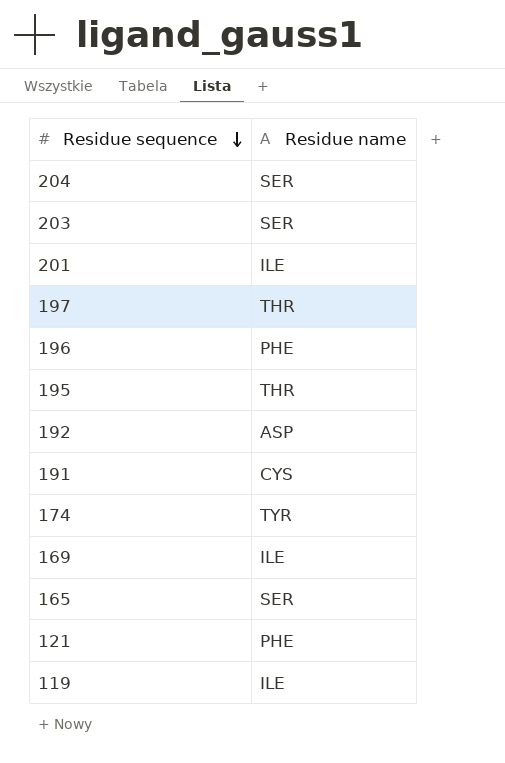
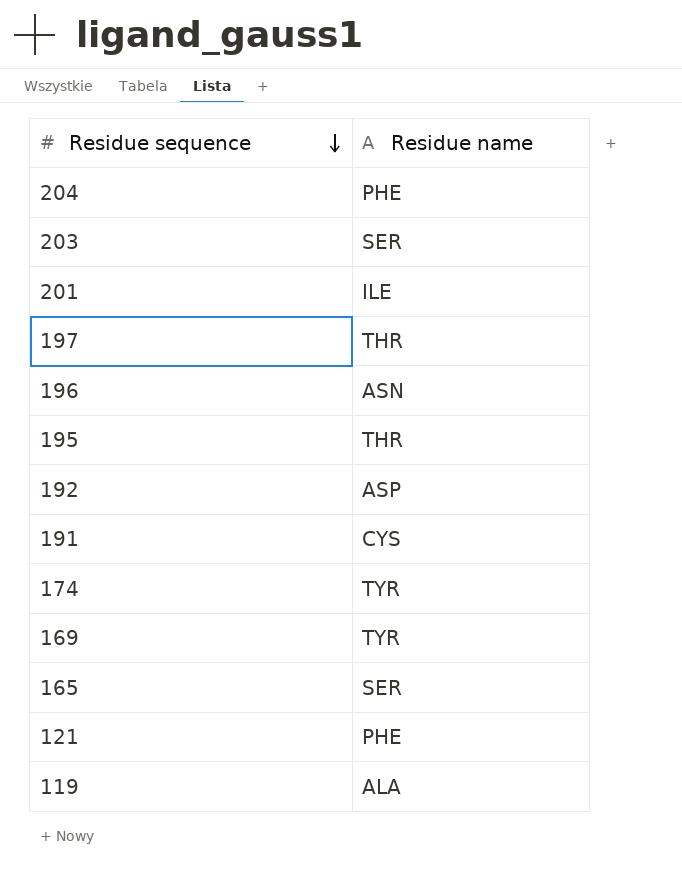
204 | Residue name: SER -> PHE
196 | Residue name: PHE -> ASN
169 | Residue name: ILE -> TYR
119 | Residue name: ILE -> ALA

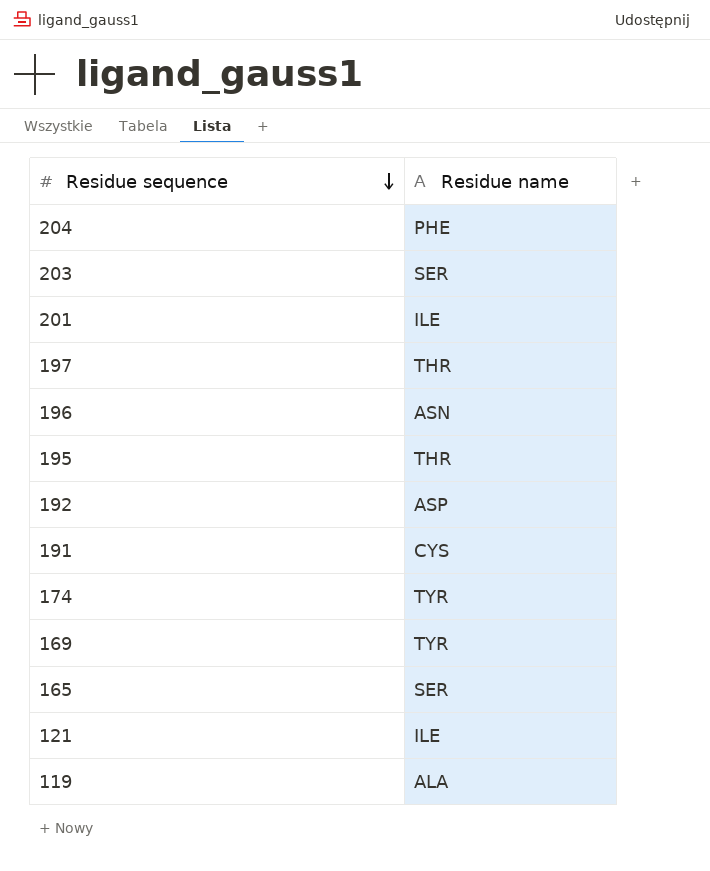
121 | Residue name: PHE -> ILE

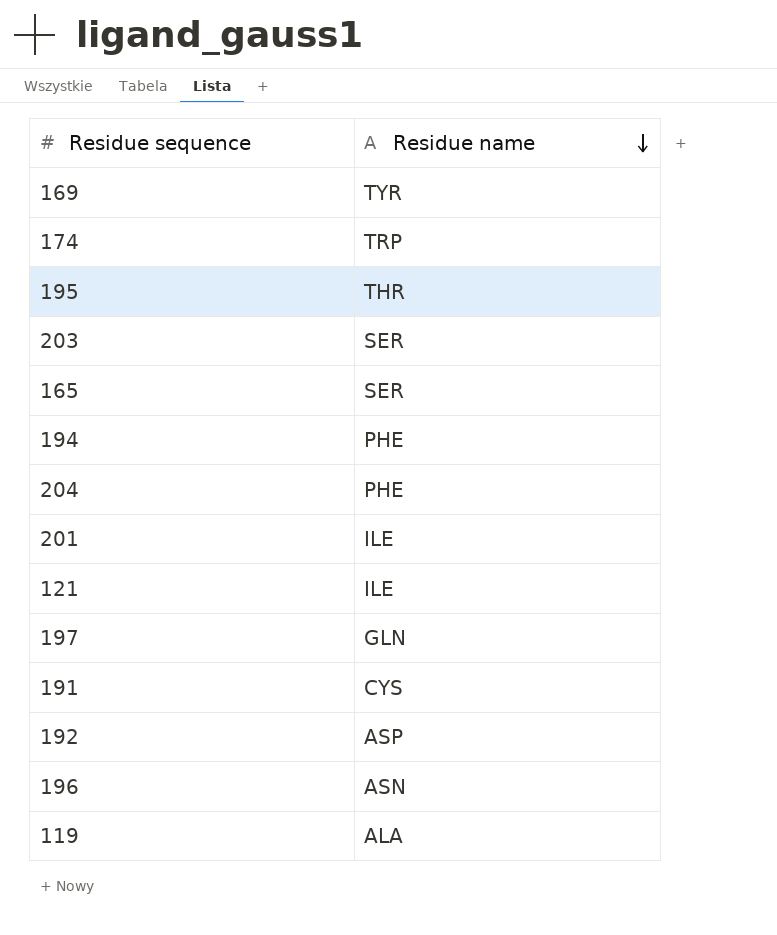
row order: Residue sequence descending -> Residue name descending
174 | Residue name: TYR -> TRP
row 194: none -> PHE
197 | Residue name: THR -> GLN

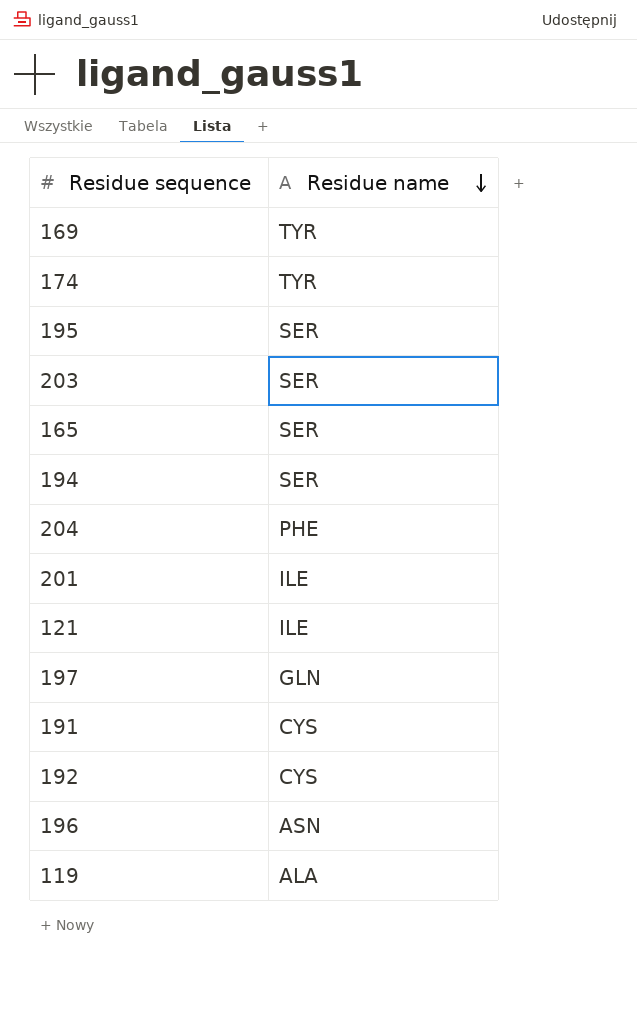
174 | Residue name: TRP -> TYR
195 | Residue name: THR -> SER
194 | Residue name: PHE -> SER
192 | Residue name: ASP -> CYS

